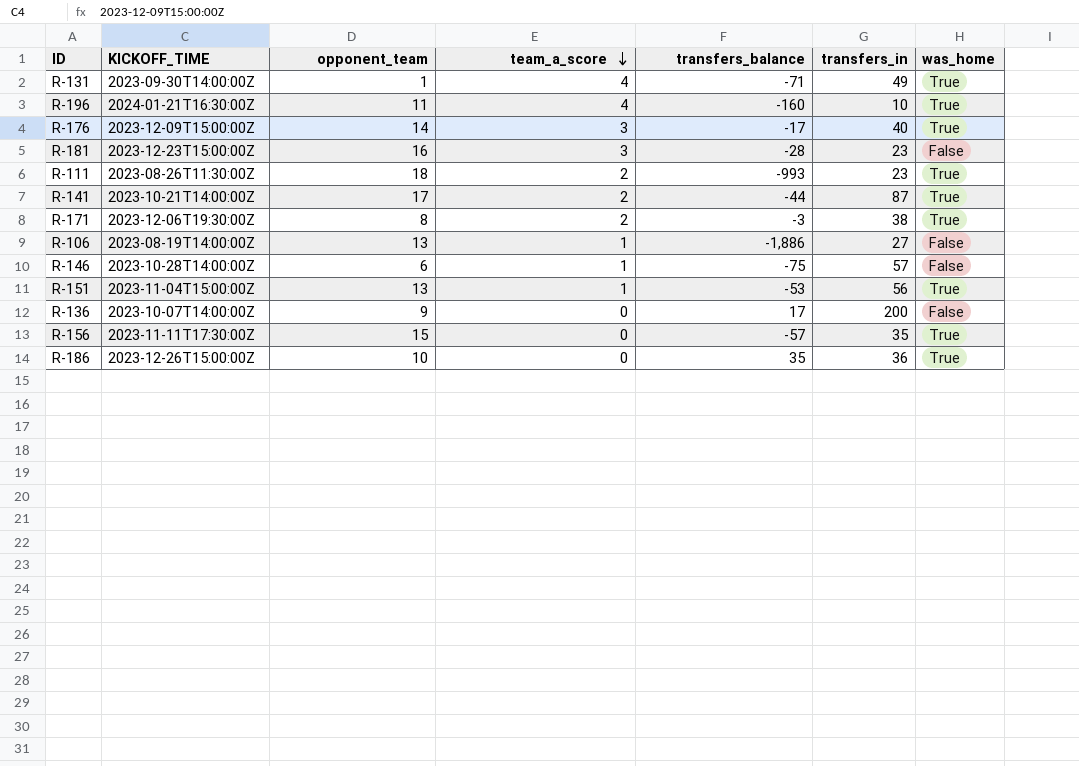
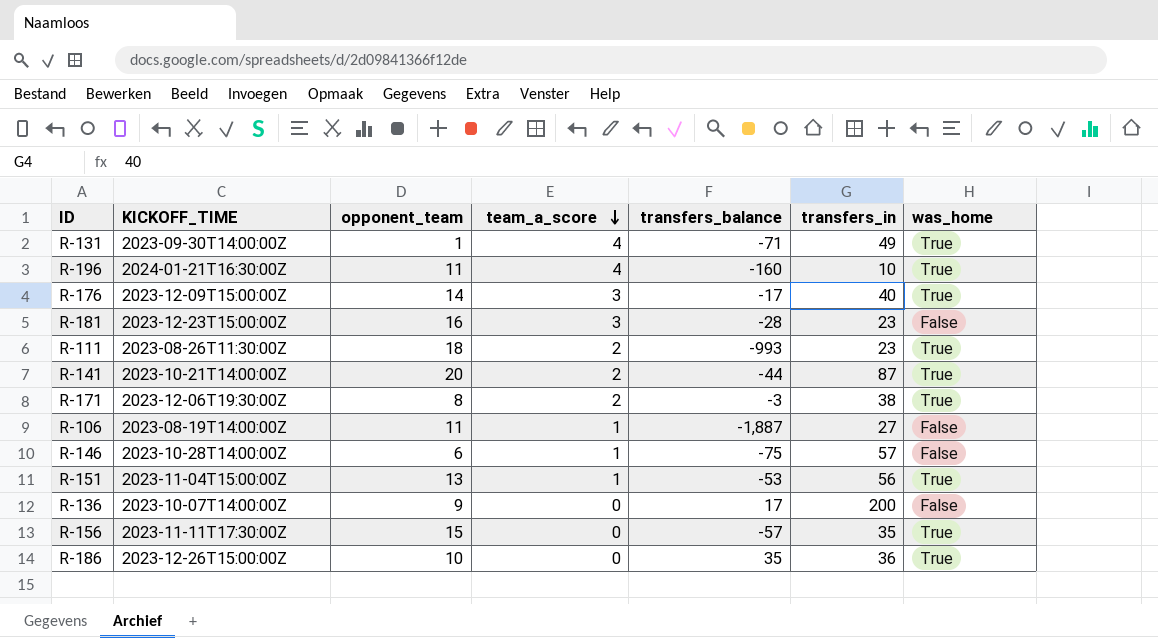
R-141 | opponent_team: 17 -> 20
R-106 | opponent_team: 13 -> 11
R-106 | transfers_balance: -1,886 -> -1,887

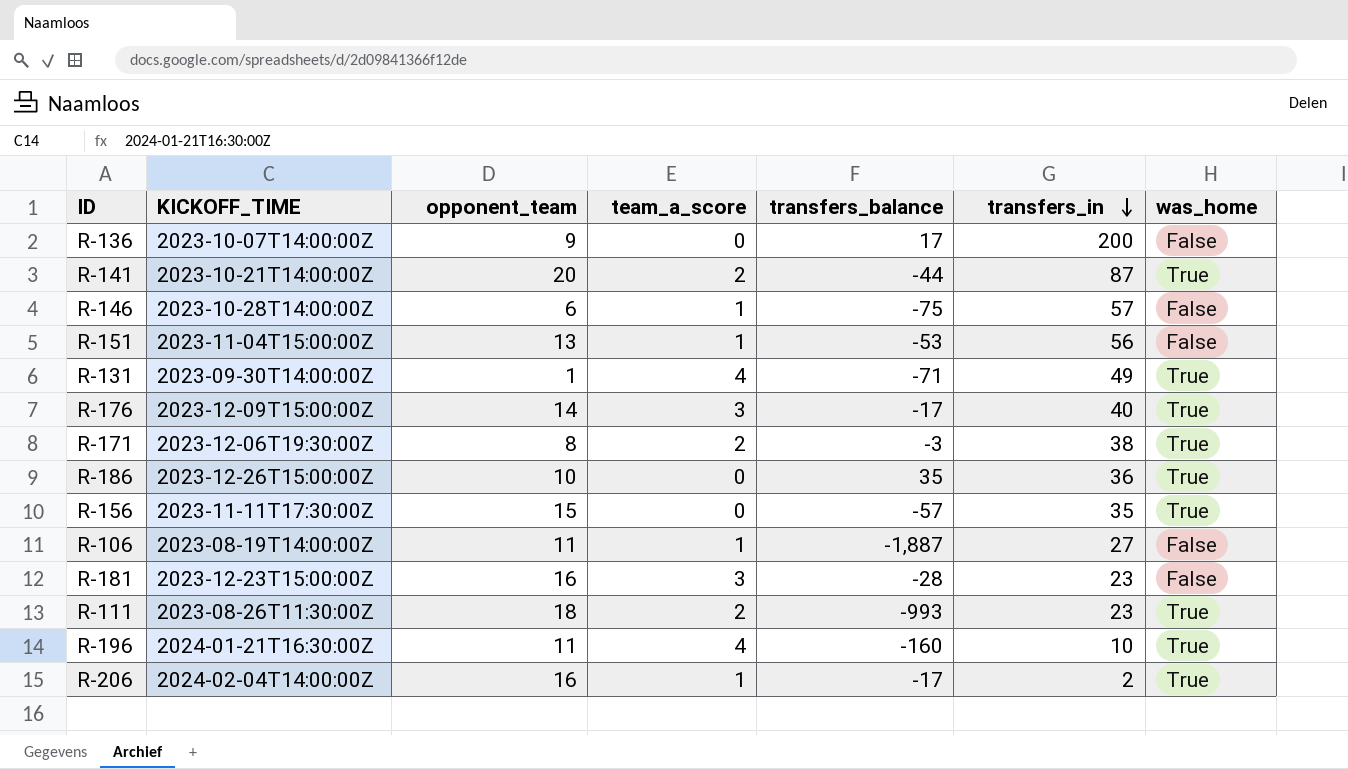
row order: team_a_score descending -> transfers_in descending
R-151 | was_home: True -> False
row R-206: none -> 2024-02-04T14:00:00Z | 16 | 1 | -17 | 2 | True

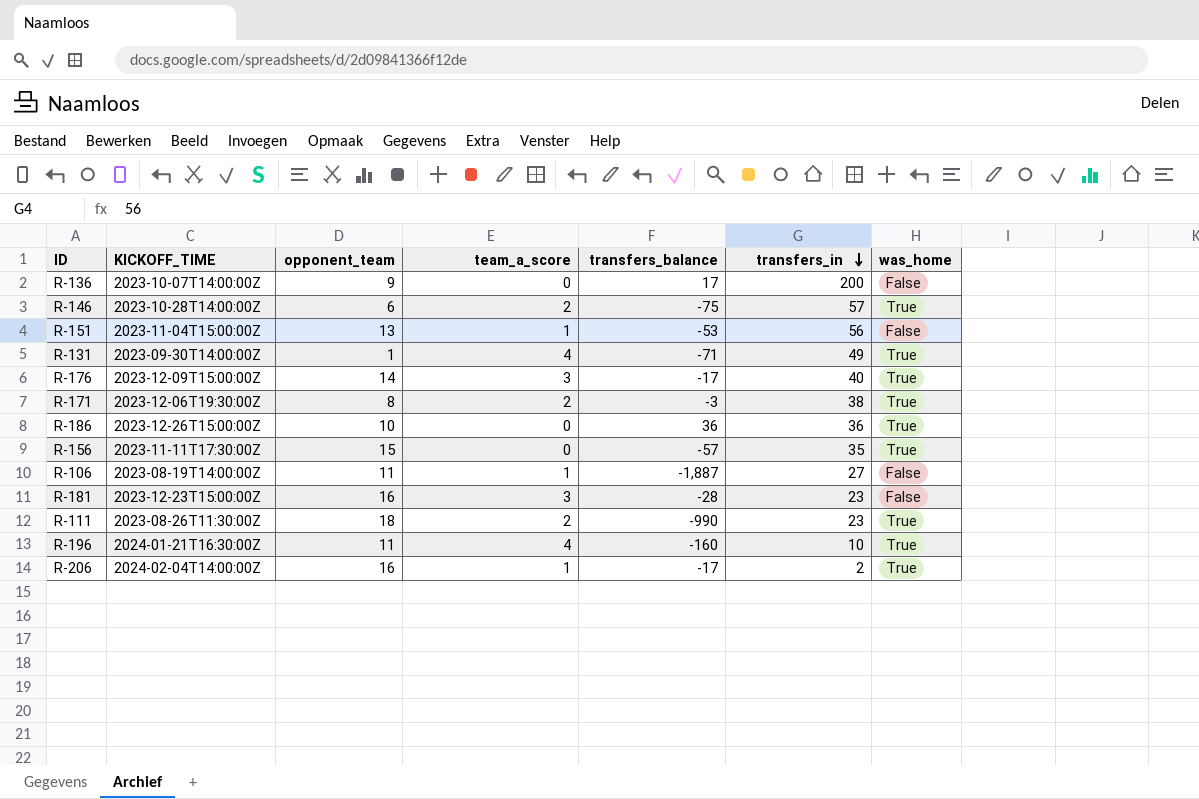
row R-141: 2023-10-21T14:00:00Z | 20 | 2 | -44 | 87 | True -> none
R-146 | team_a_score: 1 -> 2
R-146 | was_home: False -> True
R-186 | transfers_balance: 35 -> 36
R-111 | transfers_balance: -993 -> -990

